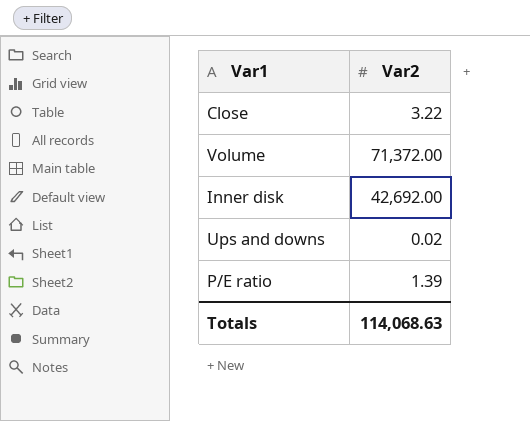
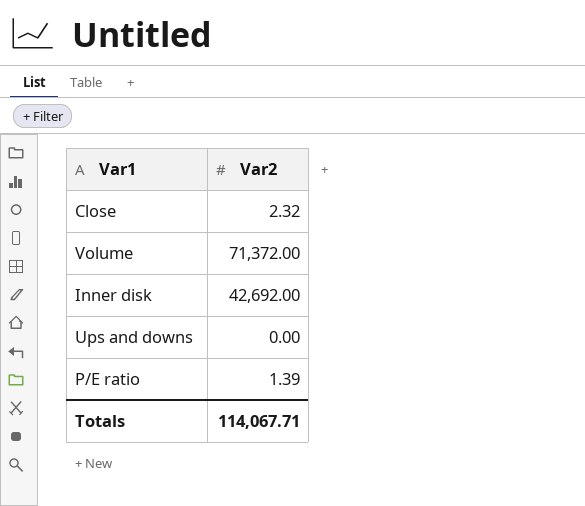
Close | Var2: 3.22 -> 2.32
Ups and downs | Var2: 0.02 -> 0.00
Totals | Var2: 114,068.63 -> 114,067.71

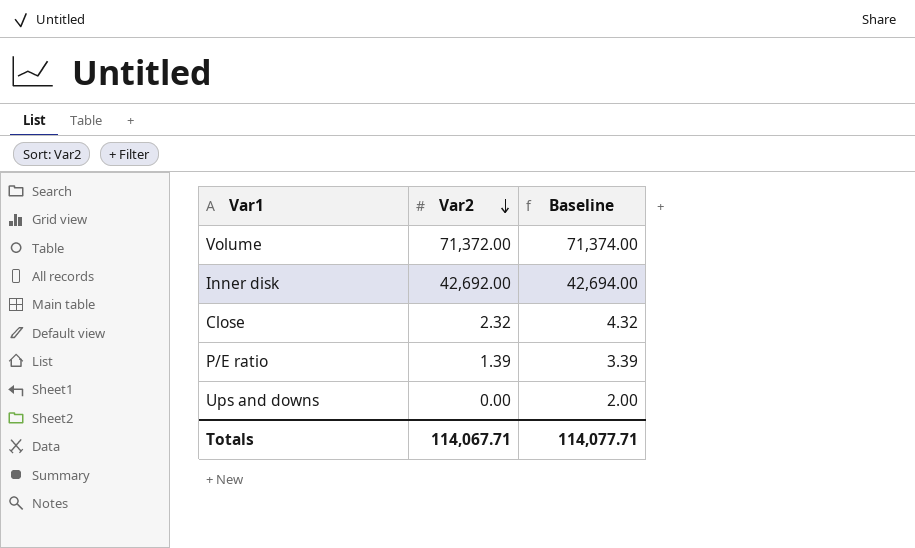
row order: none -> Var2 descending
column Baseline | formula: none -> [Var2] + 2

